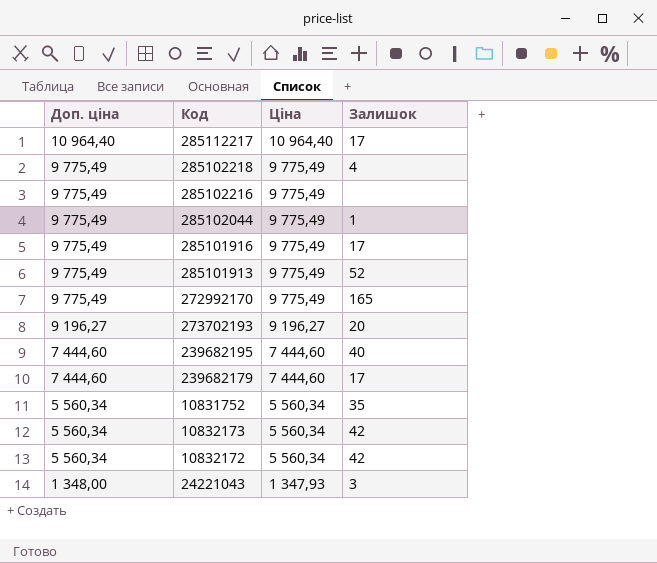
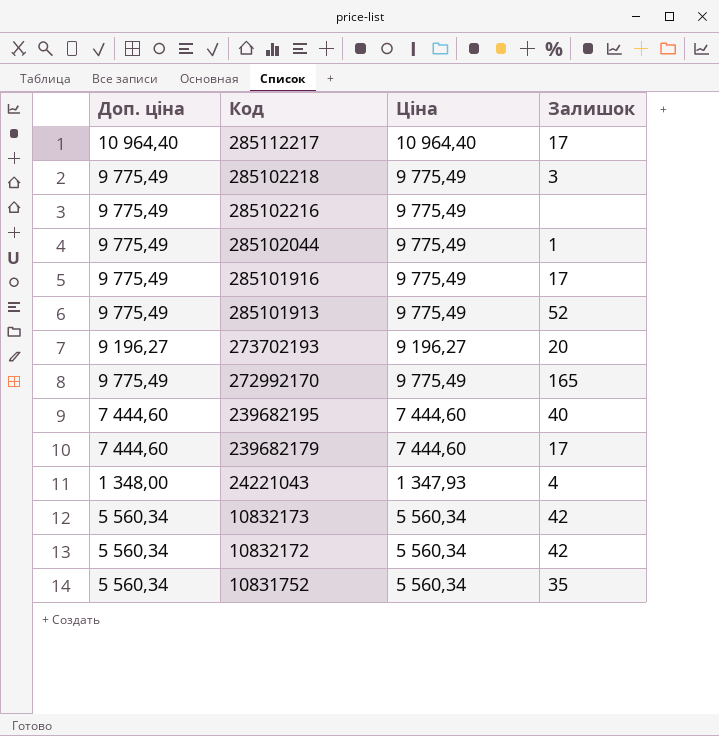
row order: Доп. ціна descending -> Код descending
285102218 | Залишок: 4 -> 3
24221043 | Залишок: 3 -> 4

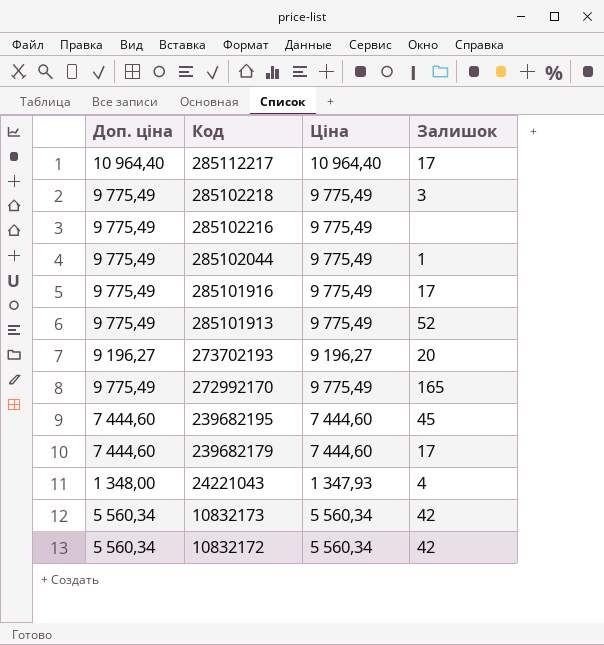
row 10831752: 5 560,34 | 5 560,34 | 35 -> none
239682195 | Залишок: 40 -> 45

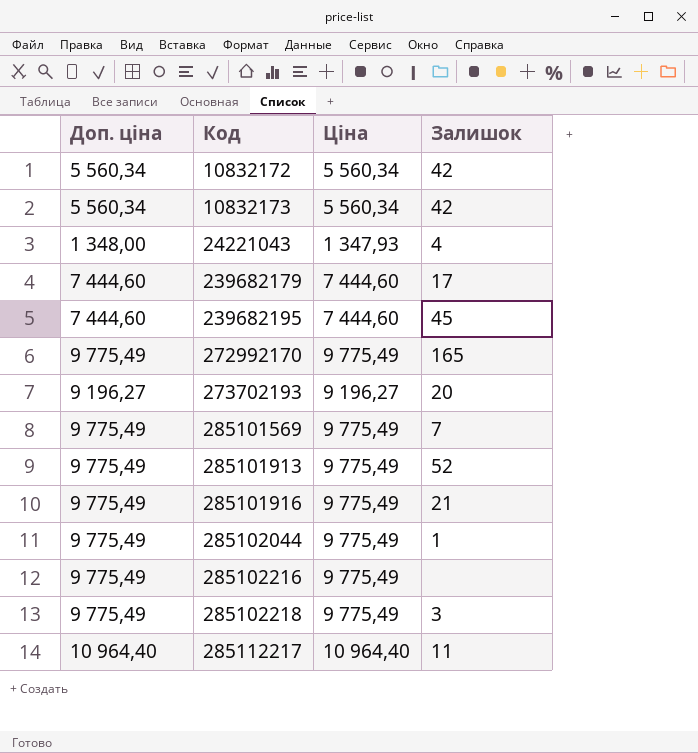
row order: Код descending -> Код ascending
row 285101569: none -> 9 775,49 | 9 775,49 | 7
285101916 | Залишок: 17 -> 21
285112217 | Залишок: 17 -> 11

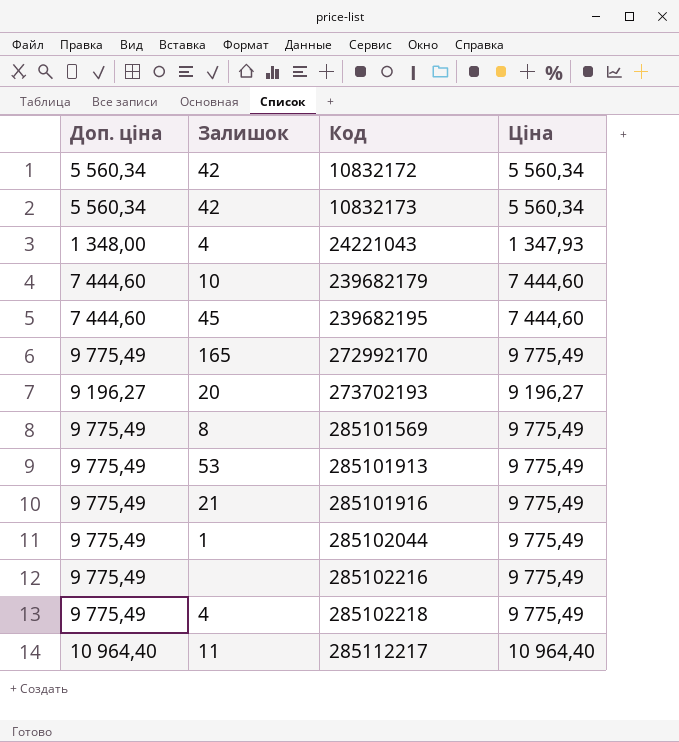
column Залишок | position: 4 -> 2
239682179 | Залишок: 17 -> 10
285101569 | Залишок: 7 -> 8
285101913 | Залишок: 52 -> 53
285102218 | Залишок: 3 -> 4

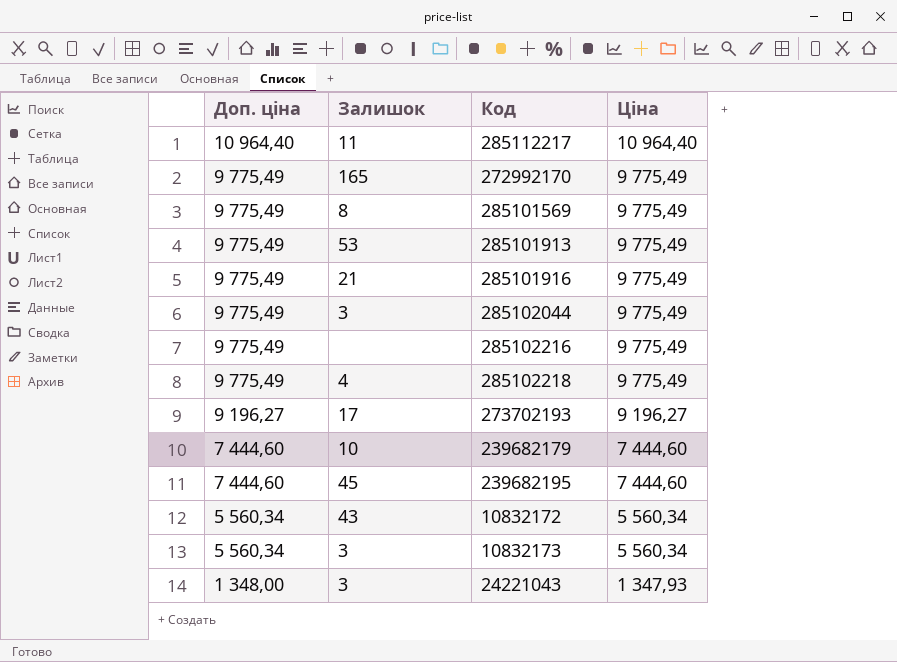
row order: Код ascending -> Доп. ціна descending
285102044 | Залишок: 1 -> 3
273702193 | Залишок: 20 -> 17
10832172 | Залишок: 42 -> 43
10832173 | Залишок: 42 -> 3
24221043 | Залишок: 4 -> 3

